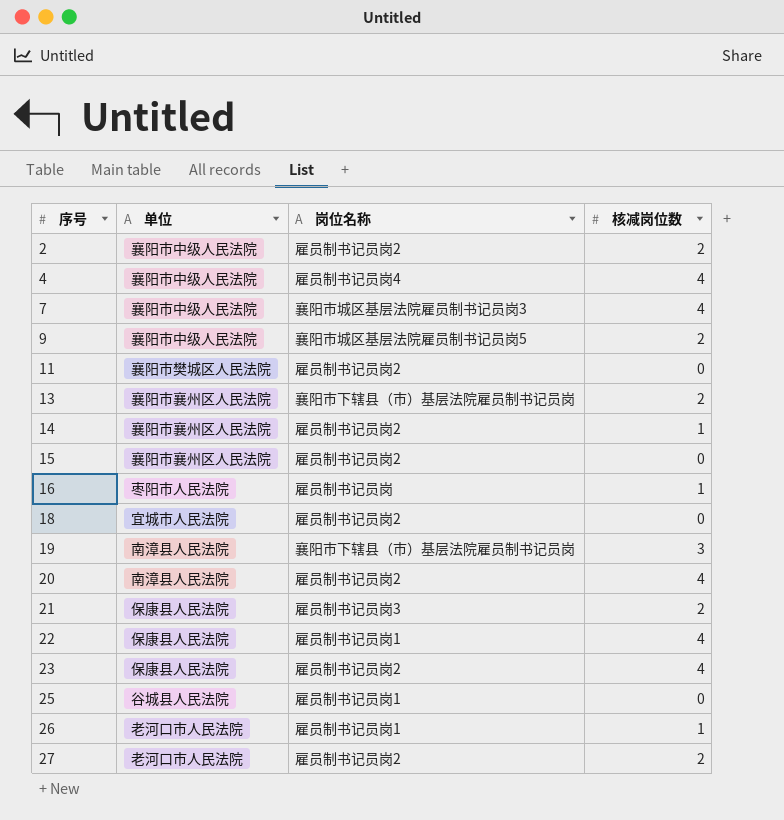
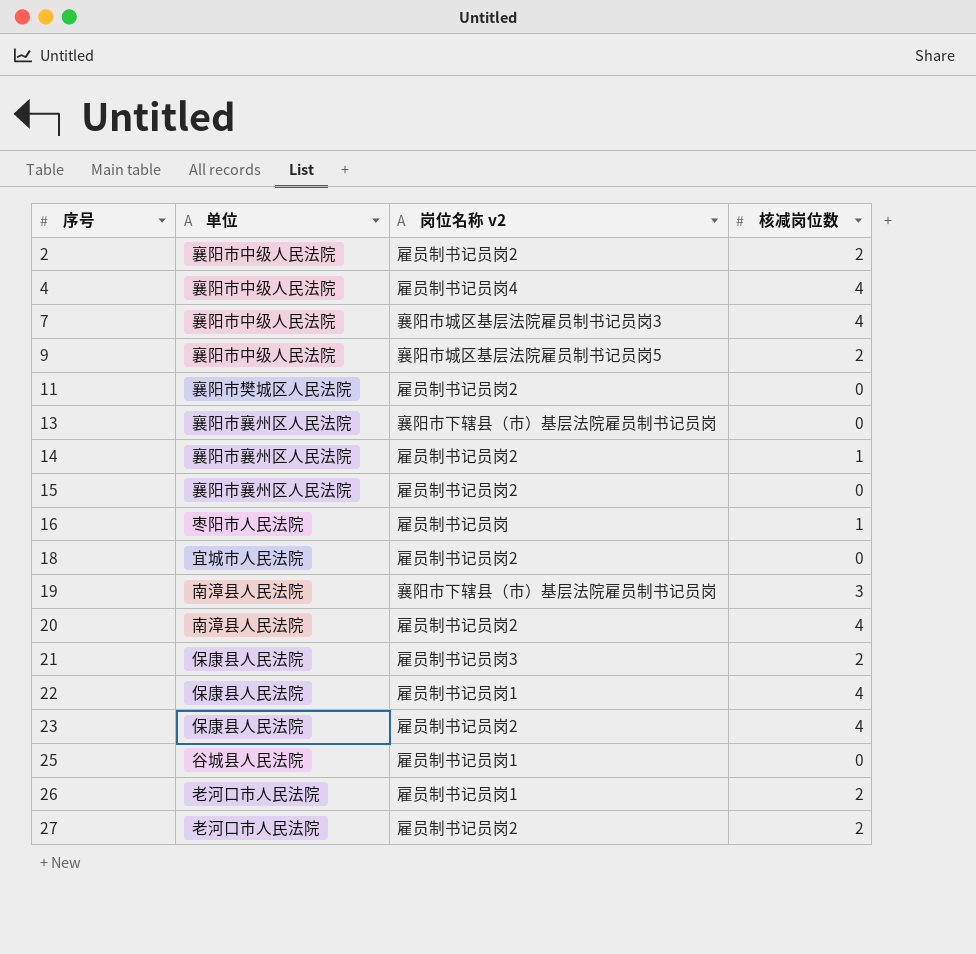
column name: 岗位名称 -> 岗位名称 v2
13 | 核减岗位数: 2 -> 0
26 | 核减岗位数: 1 -> 2

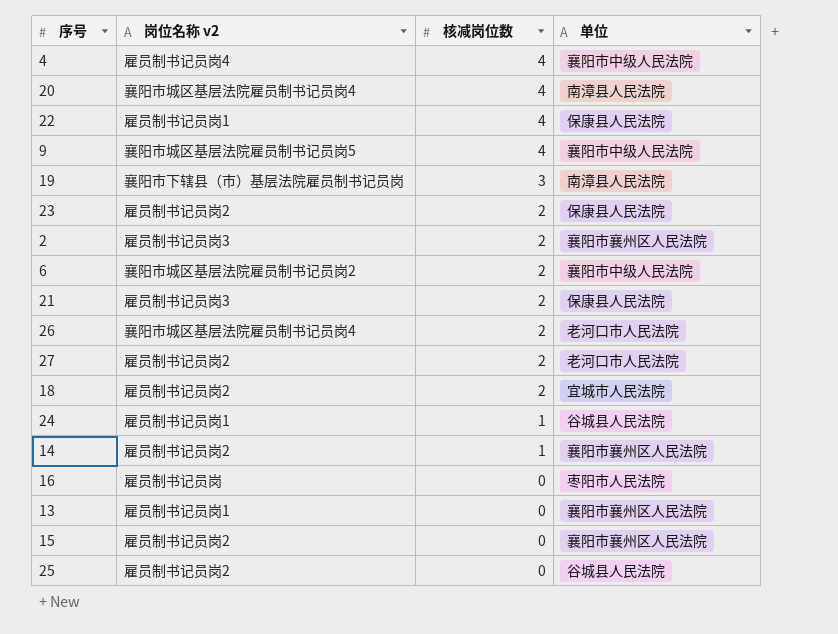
row order: 序号 ascending -> 核减岗位数 descending
column 单位 | position: 2 -> 4
row 7: 襄阳市中级人民法院 | 襄阳市城区基层法院雇员制书记员岗3 | 4 -> none
row 11: 襄阳市樊城区人民法院 | 雇员制书记员岗2 | 0 -> none
20 | 岗位名称 v2: 雇员制书记员岗2 -> 襄阳市城区基层法院雇员制书记员岗4
9 | 核减岗位数: 2 -> 4
23 | 核减岗位数: 4 -> 2
2 | 岗位名称 v2: 雇员制书记员岗2 -> 雇员制书记员岗3
2 | 单位: 襄阳市中级人民法院 -> 襄阳市襄州区人民法院
row 6: none -> 襄阳市城区基层法院雇员制书记员岗2 | 2 | 襄阳市中级人民法院
26 | 岗位名称 v2: 雇员制书记员岗1 -> 襄阳市城区基层法院雇员制书记员岗4
18 | 核减岗位数: 0 -> 2
row 24: none -> 雇员制书记员岗1 | 1 | 谷城县人民法院
16 | 核减岗位数: 1 -> 0
13 | 岗位名称 v2: 襄阳市下辖县（市）基层法院雇员制书记员岗 -> 雇员制书记员岗1
25 | 岗位名称 v2: 雇员制书记员岗1 -> 雇员制书记员岗2

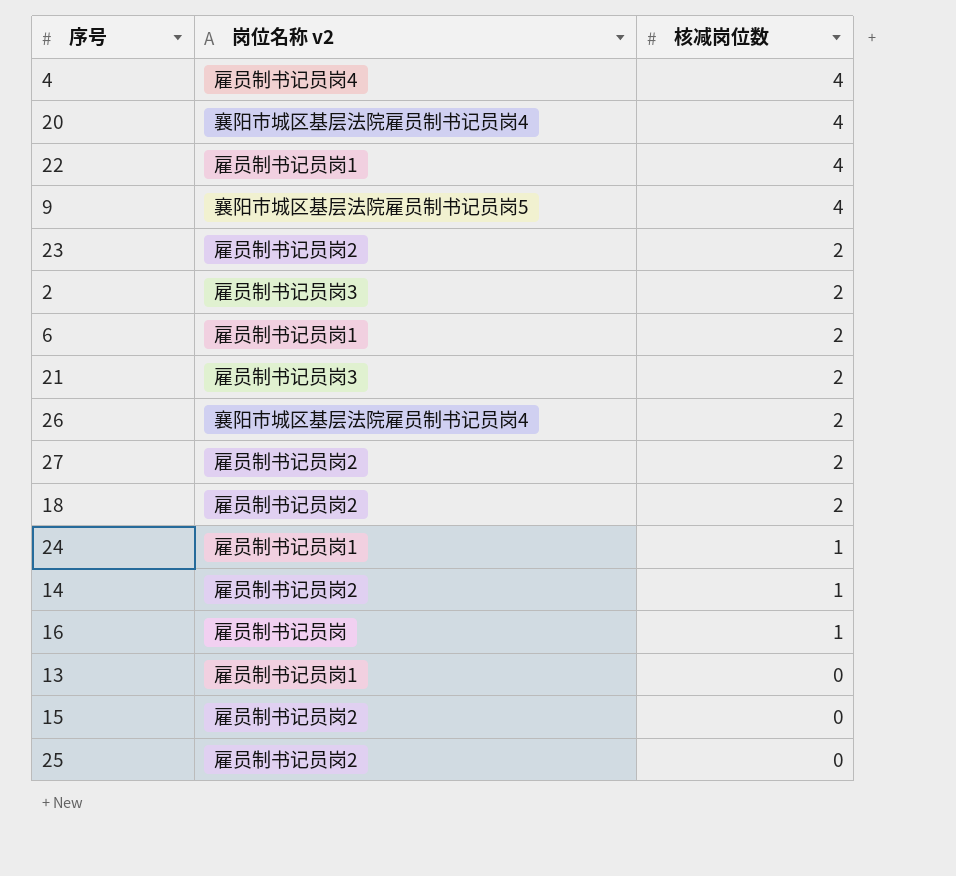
column 单位 | position: 4 -> none
row 19: 襄阳市下辖县（市）基层法院雇员制书记员岗 | 3 | 南漳县人民法院 -> none
6 | 岗位名称 v2: 襄阳市城区基层法院雇员制书记员岗2 -> 雇员制书记员岗1
16 | 核减岗位数: 0 -> 1

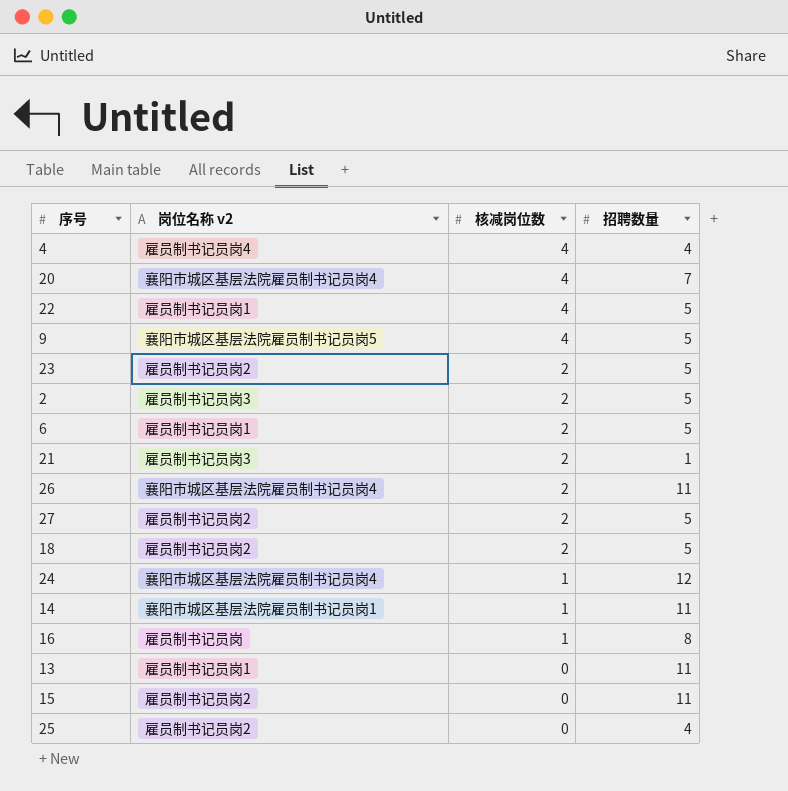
column 招聘数量 | position: none -> 4
24 | 岗位名称 v2: 雇员制书记员岗1 -> 襄阳市城区基层法院雇员制书记员岗4
14 | 岗位名称 v2: 雇员制书记员岗2 -> 襄阳市城区基层法院雇员制书记员岗1

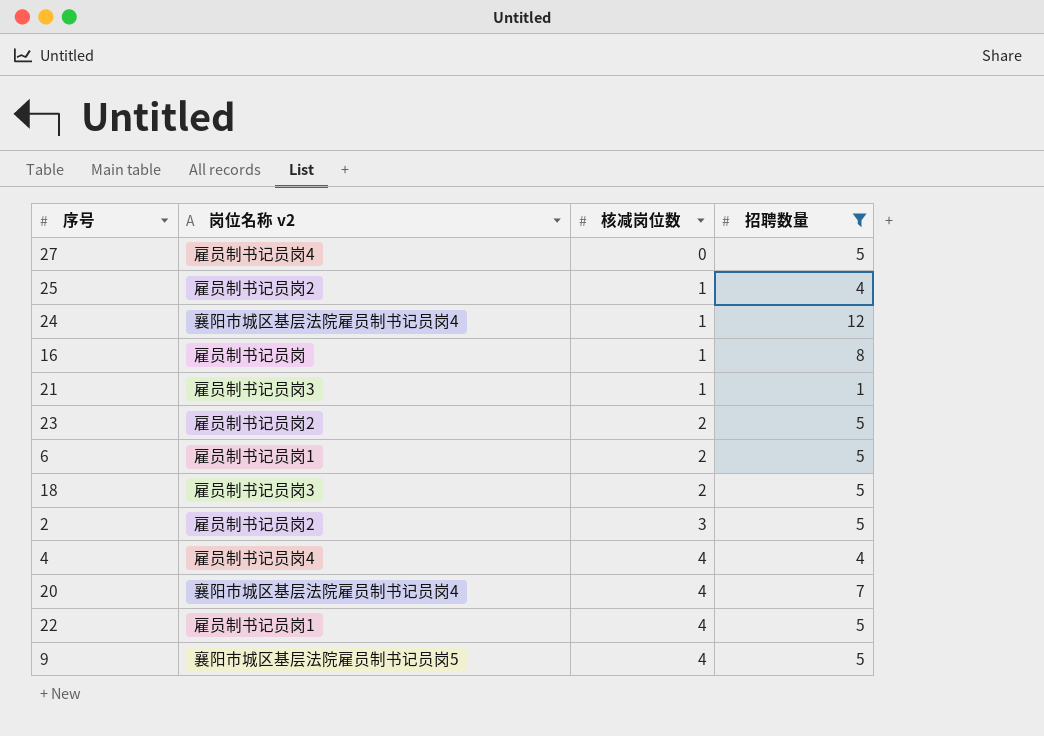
filter: none -> 招聘数量 != 11
row order: 核减岗位数 descending -> 核减岗位数 ascending
27 | 岗位名称 v2: 雇员制书记员岗2 -> 雇员制书记员岗4
27 | 核减岗位数: 2 -> 0
25 | 核减岗位数: 0 -> 1
21 | 核减岗位数: 2 -> 1
18 | 岗位名称 v2: 雇员制书记员岗2 -> 雇员制书记员岗3
2 | 岗位名称 v2: 雇员制书记员岗3 -> 雇员制书记员岗2
2 | 核减岗位数: 2 -> 3

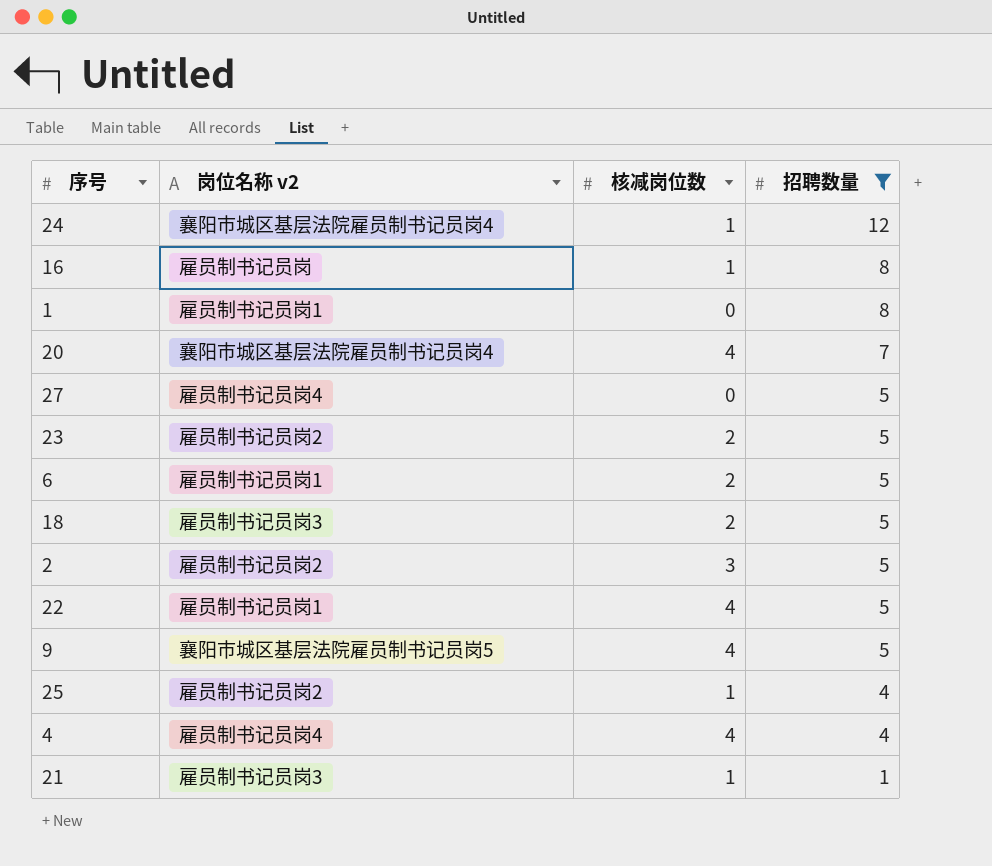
row order: 核减岗位数 ascending -> 招聘数量 descending
row 1: none -> 雇员制书记员岗1 | 0 | 8

